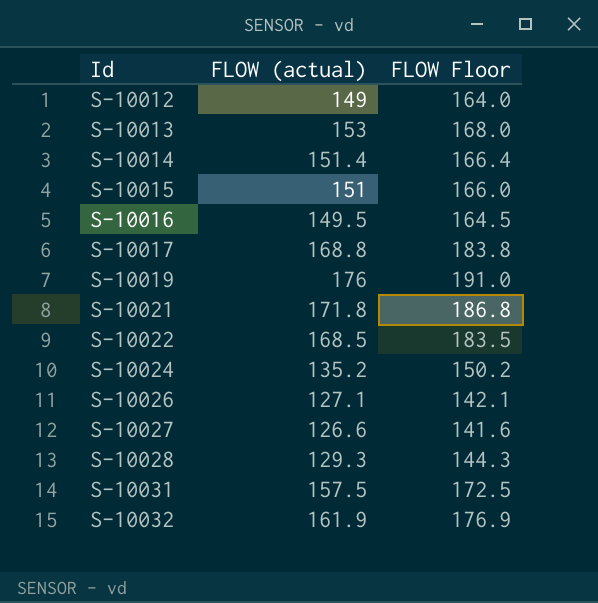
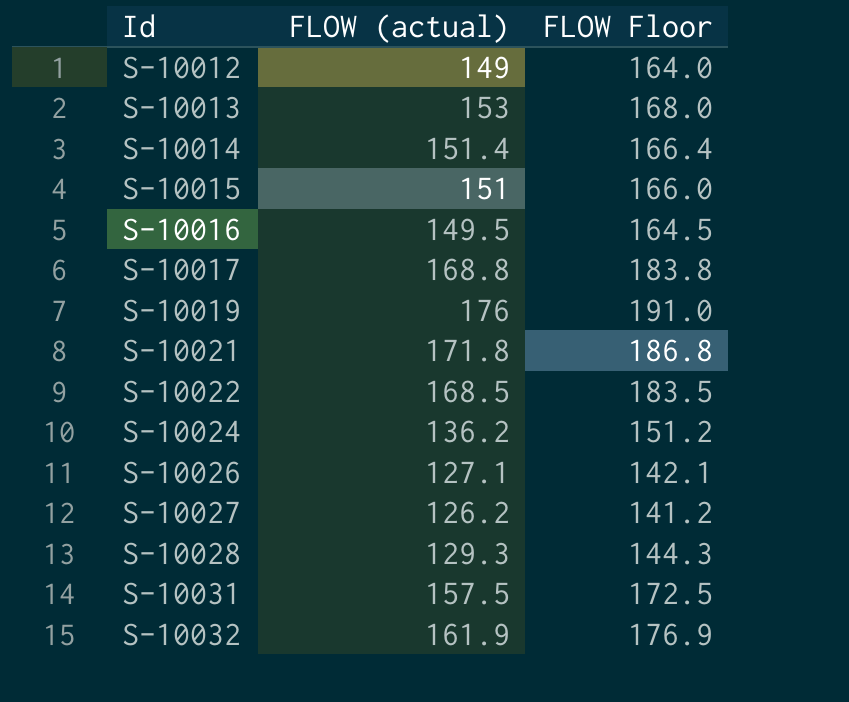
S-10024 | FLOW (actual): 135.2 -> 136.2
S-10024 | FLOW Floor: 150.2 -> 151.2
S-10027 | FLOW (actual): 126.6 -> 126.2
S-10027 | FLOW Floor: 141.6 -> 141.2

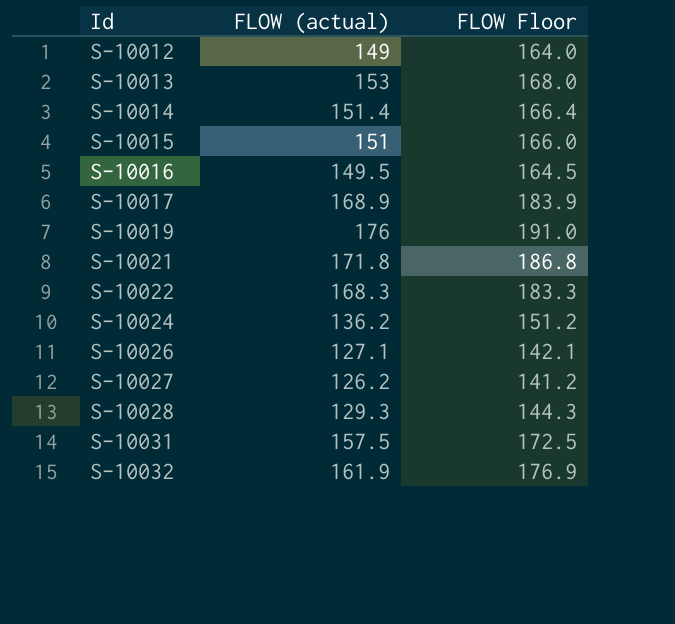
S-10017 | FLOW (actual): 168.8 -> 168.9
S-10017 | FLOW Floor: 183.8 -> 183.9
S-10022 | FLOW (actual): 168.5 -> 168.3
S-10022 | FLOW Floor: 183.5 -> 183.3

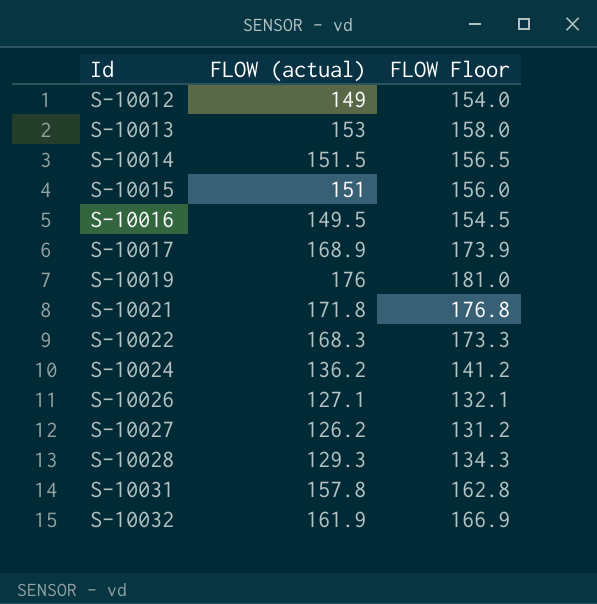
column FLOW Floor | formula: [FLOW (actual)] + 15 -> [FLOW (actual)] + 5
S-10014 | FLOW (actual): 151.4 -> 151.5
S-10031 | FLOW (actual): 157.5 -> 157.8

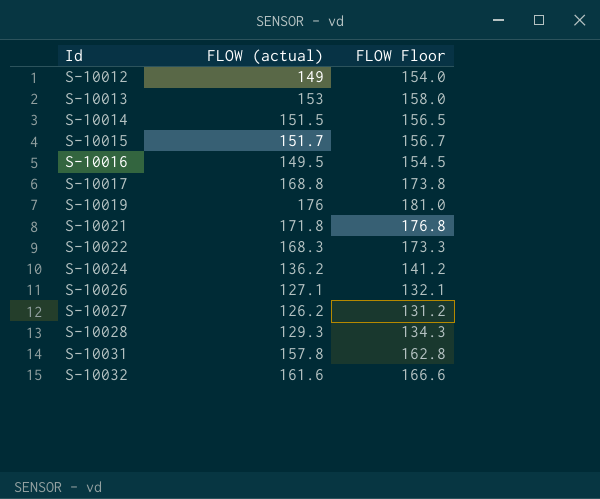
S-10015 | FLOW (actual): 151 -> 151.7
S-10015 | FLOW Floor: 156.0 -> 156.7
S-10017 | FLOW (actual): 168.9 -> 168.8
S-10017 | FLOW Floor: 173.9 -> 173.8
S-10032 | FLOW (actual): 161.9 -> 161.6
S-10032 | FLOW Floor: 166.9 -> 166.6

